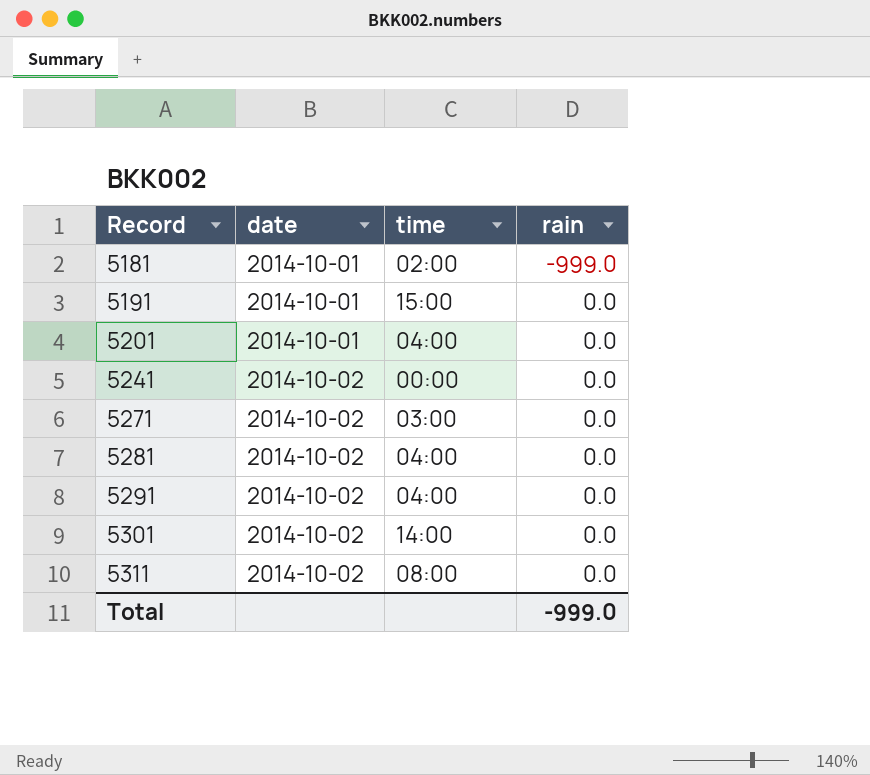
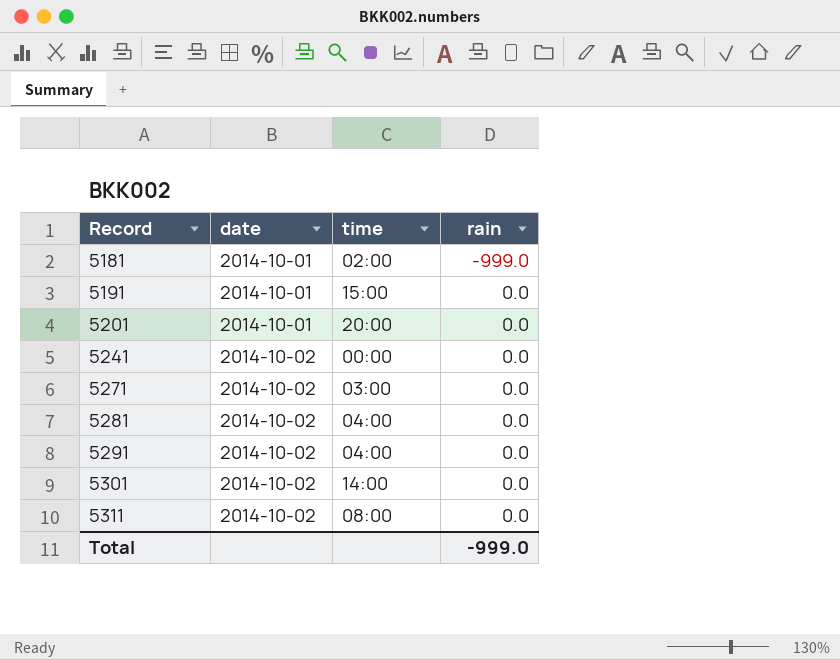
5201 | time: 04:00 -> 20:00

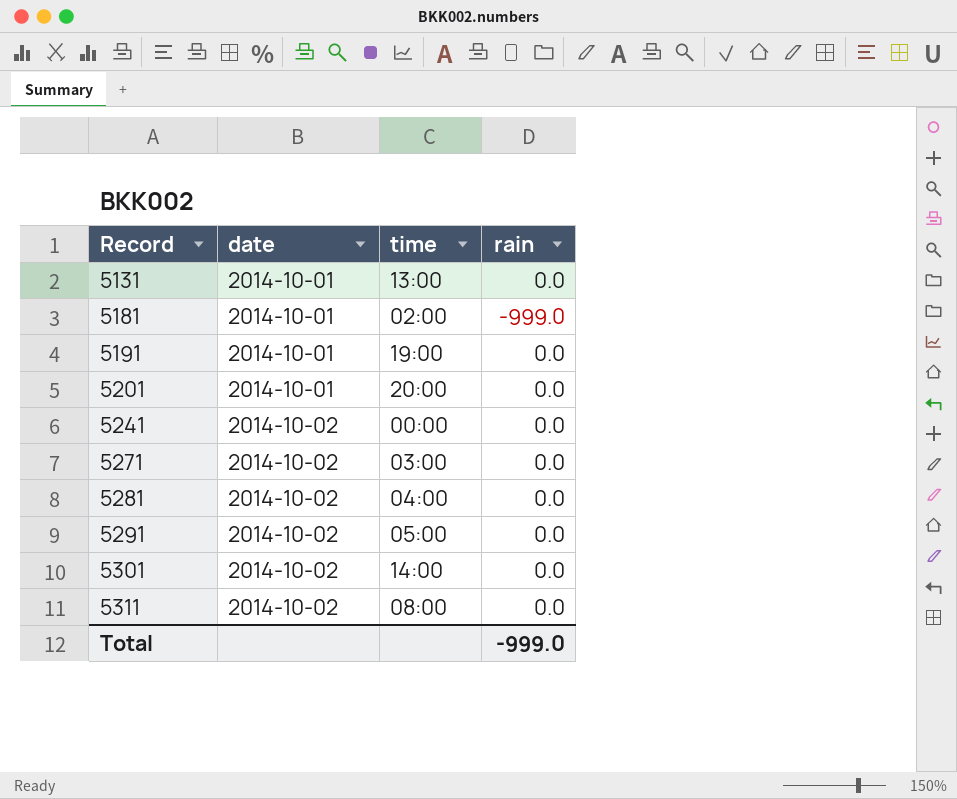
row 5131: none -> 2014-10-01 | 13:00 | 0.0
5191 | time: 15:00 -> 19:00
5291 | time: 04:00 -> 05:00

